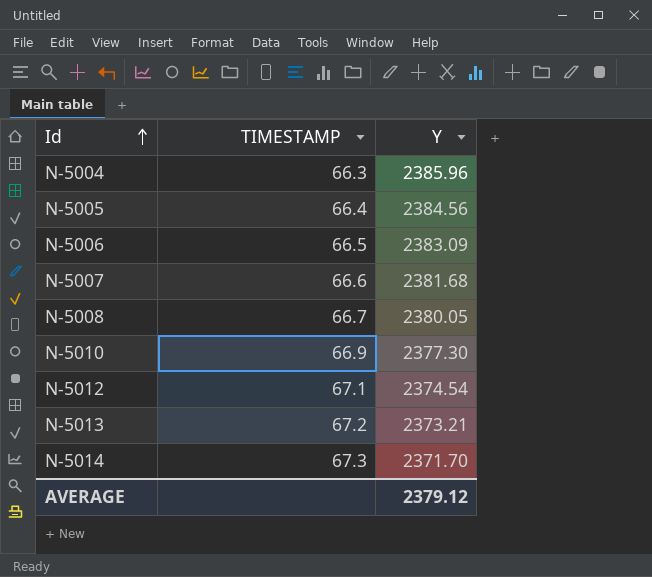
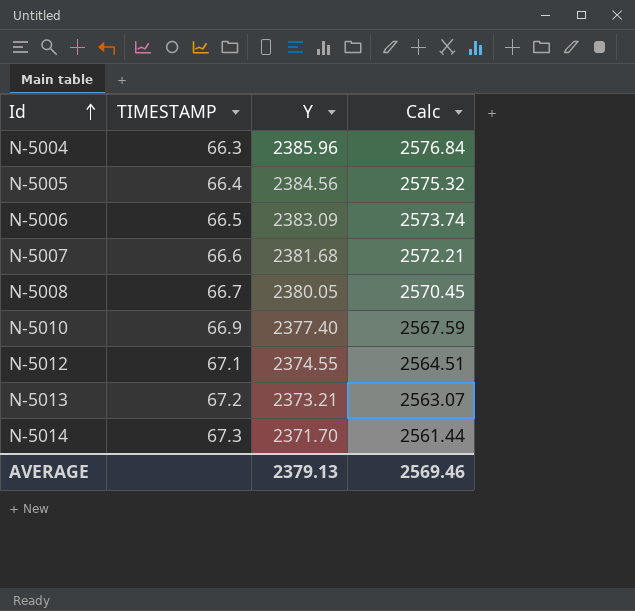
column Calc | formula: none -> [Y] * 1.08
N-5010 | Y: 2377.30 -> 2377.40
N-5012 | Y: 2374.54 -> 2374.55
AVERAGE | Y: 2379.12 -> 2379.13

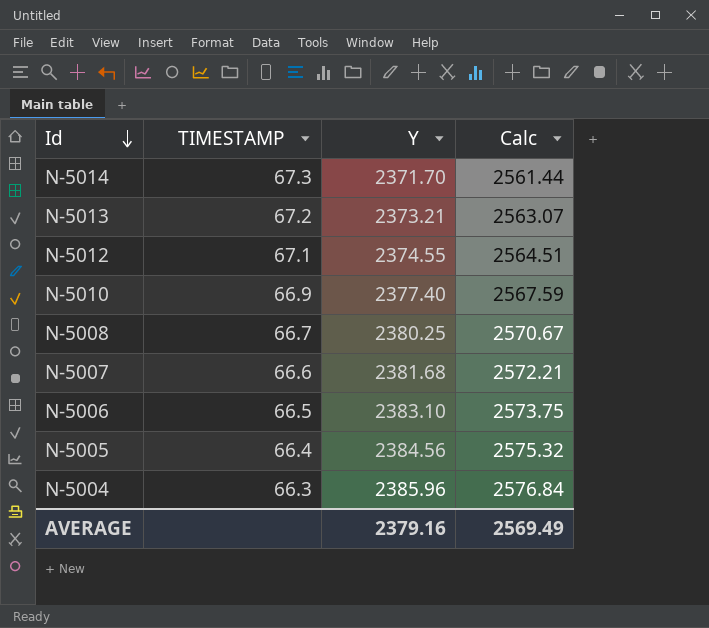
row order: Id ascending -> Id descending
N-5008 | Y: 2380.05 -> 2380.25
N-5008 | Calc: 2570.45 -> 2570.67
N-5006 | Y: 2383.09 -> 2383.10
N-5006 | Calc: 2573.74 -> 2573.75
AVERAGE | Y: 2379.13 -> 2379.16
AVERAGE | Calc: 2569.46 -> 2569.49

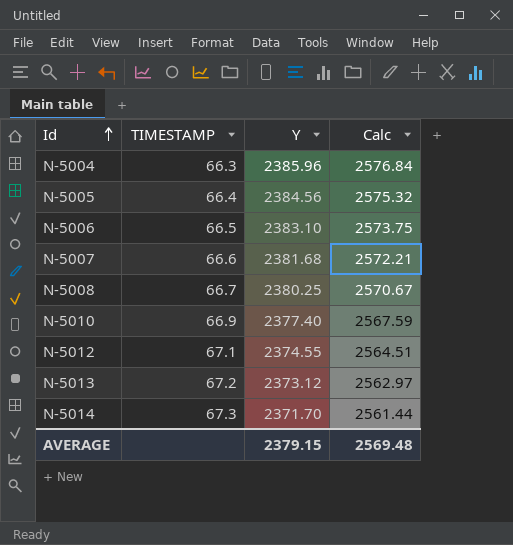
row order: Id descending -> Id ascending
N-5013 | Y: 2373.21 -> 2373.12
N-5013 | Calc: 2563.07 -> 2562.97
AVERAGE | Y: 2379.16 -> 2379.15
AVERAGE | Calc: 2569.49 -> 2569.48

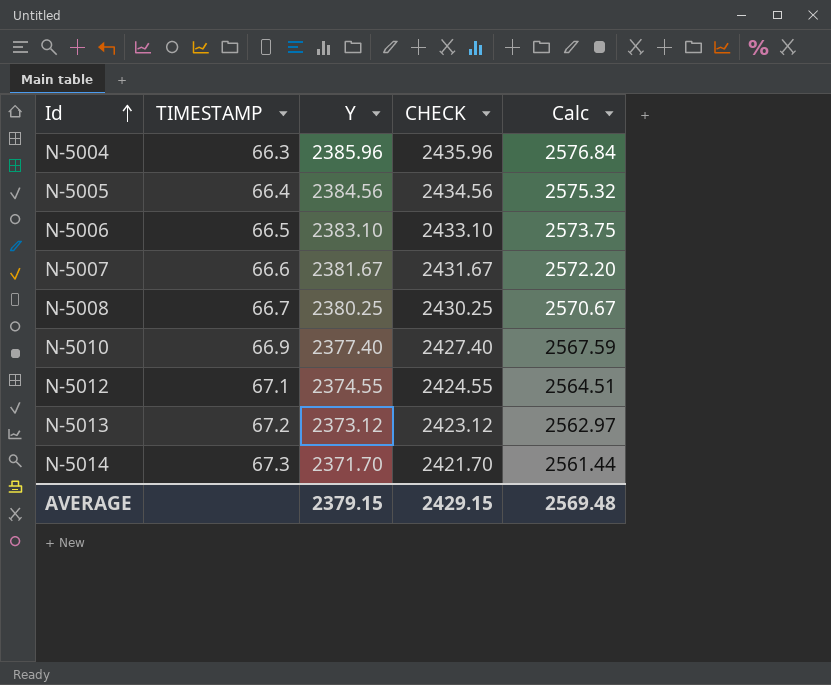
column CHECK | formula: none -> [Y] + 50
N-5007 | Y: 2381.68 -> 2381.67
N-5007 | Calc: 2572.21 -> 2572.20

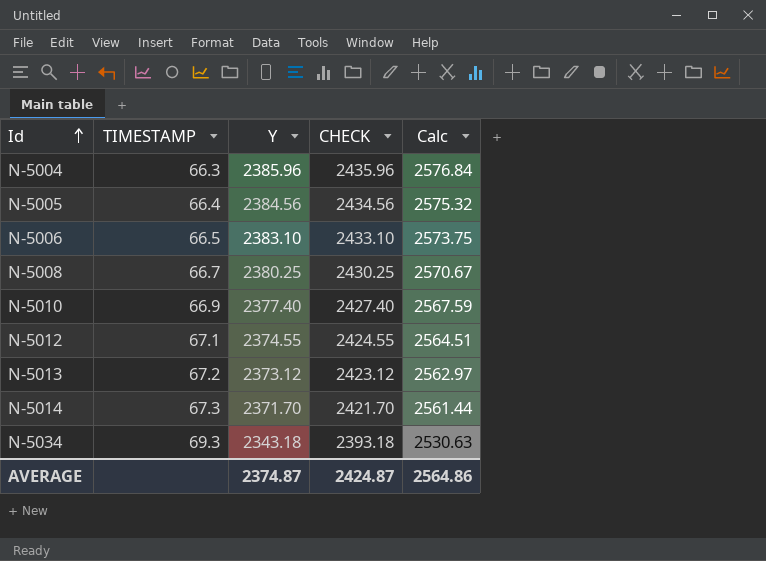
row N-5007: 66.6 | 2381.67 | 2431.67 | 2572.20 -> none
row N-5034: none -> 69.3 | 2343.18 | 2393.18 | 2530.63
AVERAGE | Y: 2379.15 -> 2374.87
AVERAGE | CHECK: 2429.15 -> 2424.87
AVERAGE | Calc: 2569.48 -> 2564.86

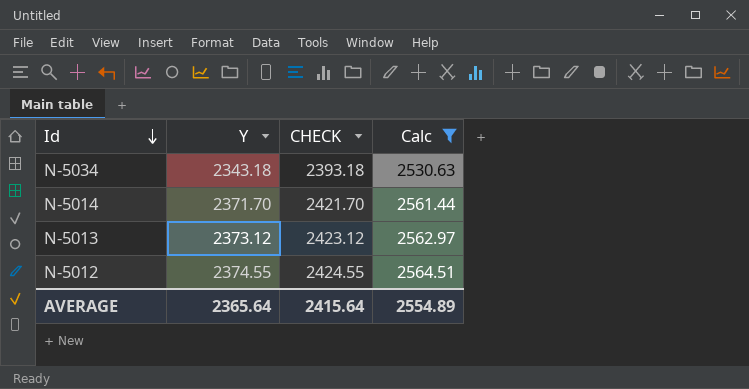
filter: none -> Calc <= 2564.51
row order: Id ascending -> Id descending
column TIMESTAMP | position: 2 -> none
AVERAGE | Y: 2374.87 -> 2365.64
AVERAGE | CHECK: 2424.87 -> 2415.64
AVERAGE | Calc: 2564.86 -> 2554.89

